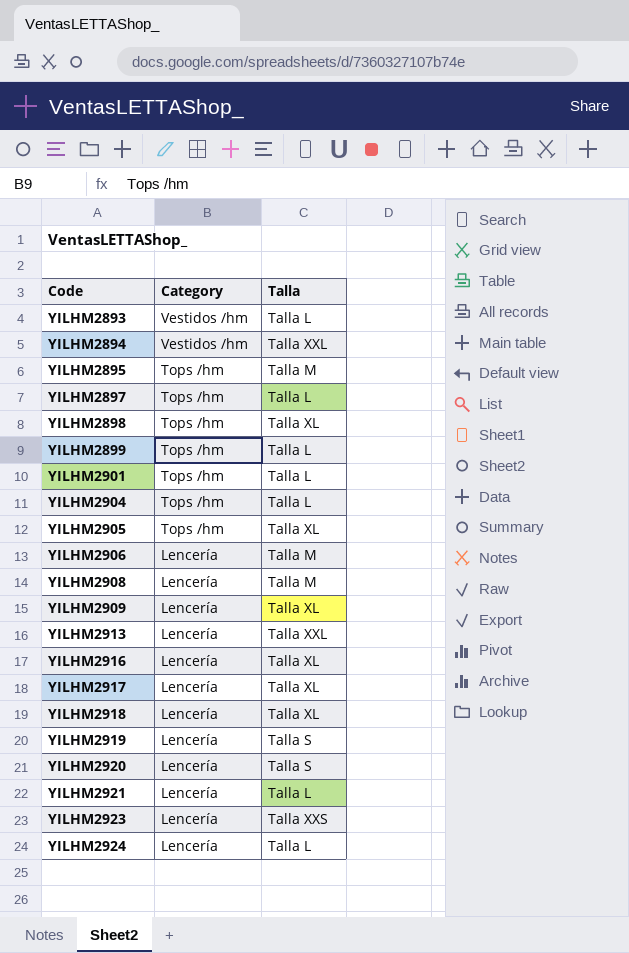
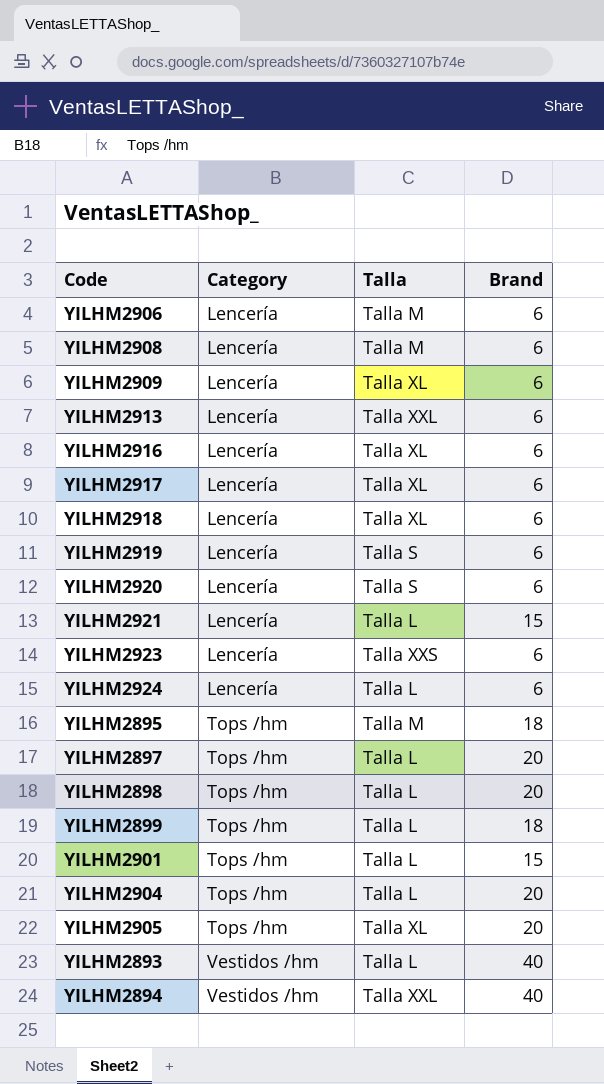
row order: Code ascending -> Category ascending
column Brand | position: none -> 4
YILHM2898 | Talla: Talla XL -> Talla L

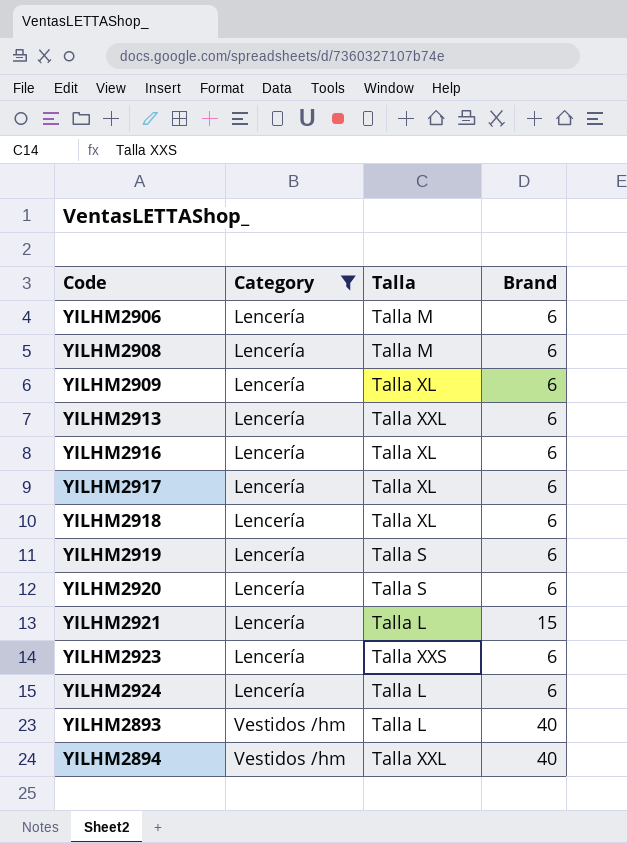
filter: none -> Category != Tops /hm

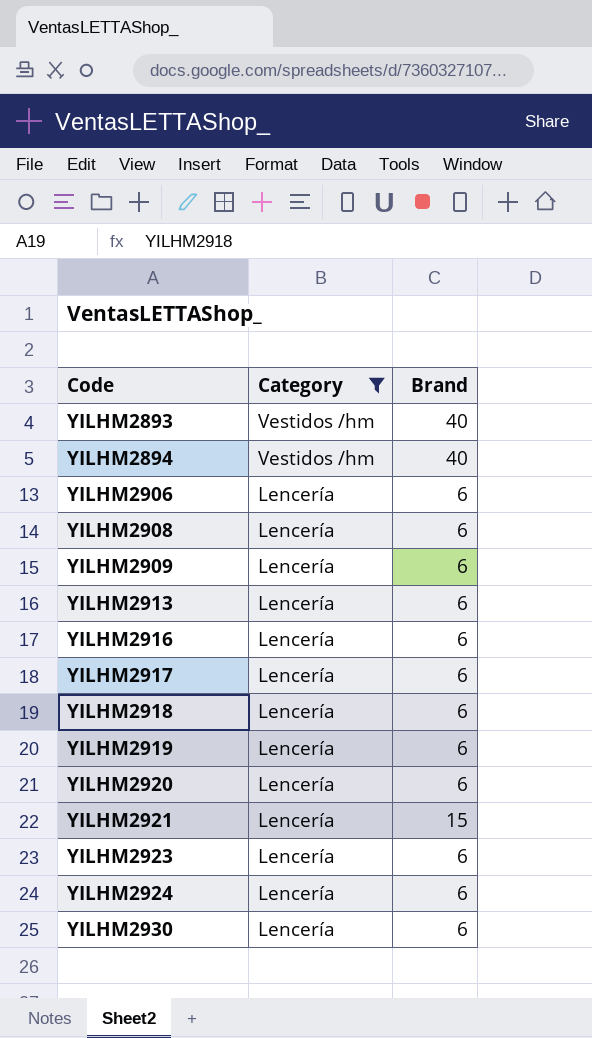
row order: Category ascending -> Code ascending
column Talla | position: 3 -> none
row YILHM2930: none -> Lencería | 6

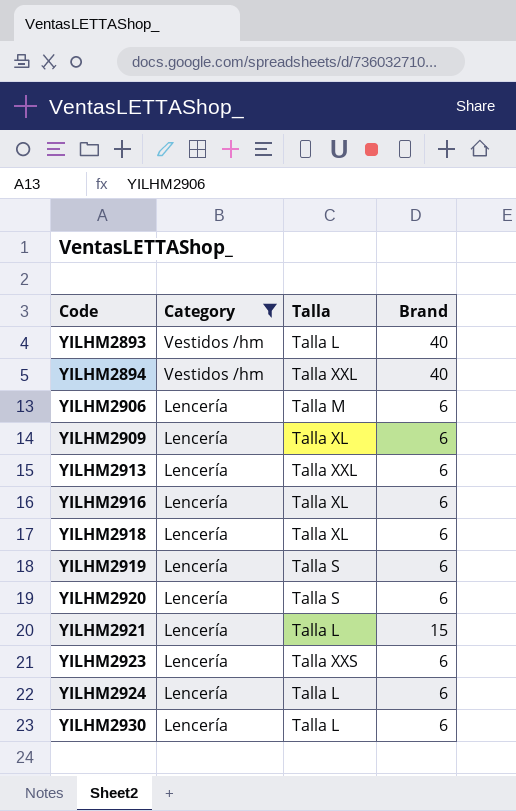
column Talla | position: none -> 3
row YILHM2908: Lencería | 6 -> none
row YILHM2917: Lencería | 6 -> none

